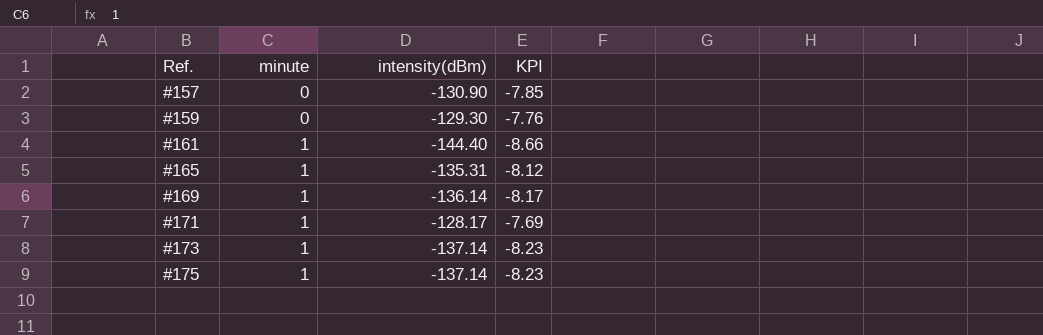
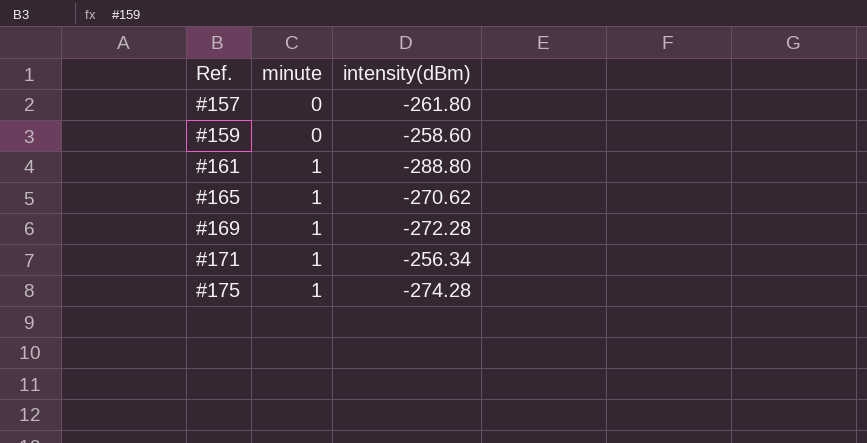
column KPI | formula: [intensity(dBm)] * 0.06 -> none
row #173: 1 | -137.14 | -8.23 -> none
#157 | intensity(dBm): -130.90 -> -261.80
#159 | intensity(dBm): -129.30 -> -258.60
#161 | intensity(dBm): -144.40 -> -288.80
#165 | intensity(dBm): -135.31 -> -270.62
#169 | intensity(dBm): -136.14 -> -272.28
#171 | intensity(dBm): -128.17 -> -256.34
#175 | intensity(dBm): -137.14 -> -274.28

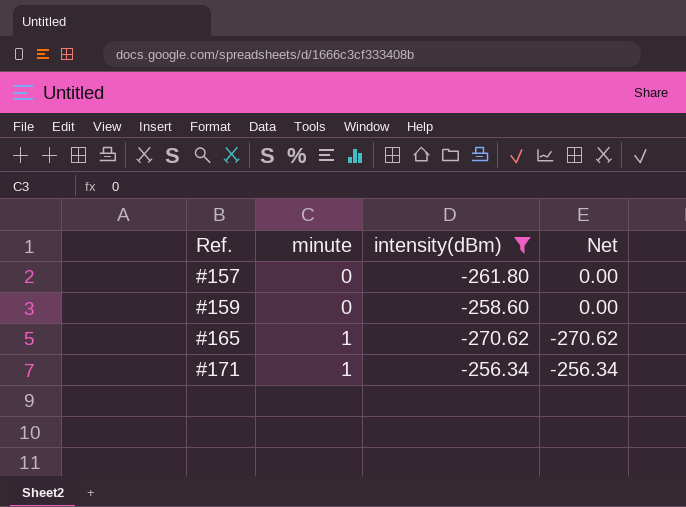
filter: none -> intensity(dBm) >= -270.62
column Net | formula: none -> [minute] * [intensity(dBm)]

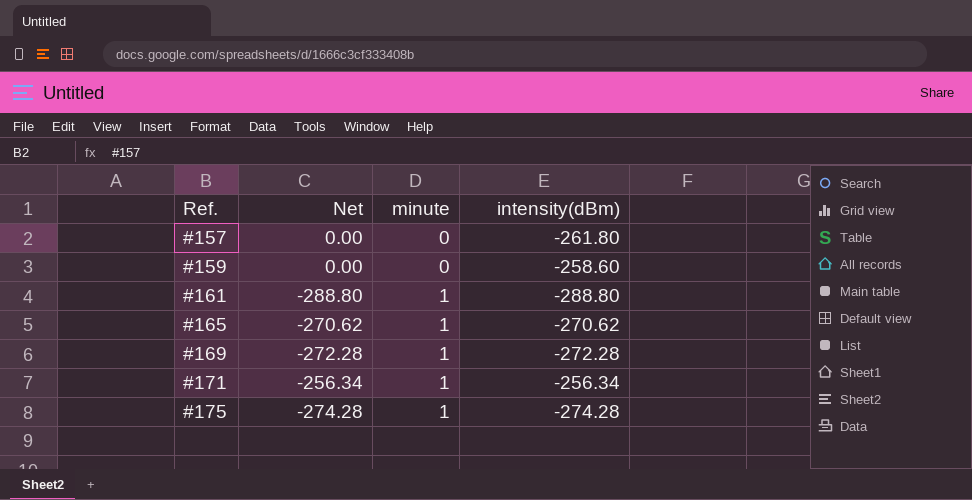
filter: intensity(dBm) >= -270.62 -> none
column Net | position: 4 -> 2

